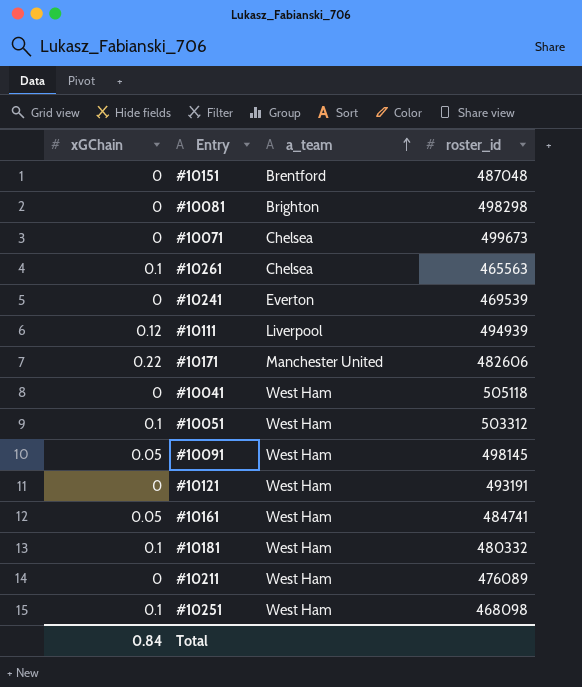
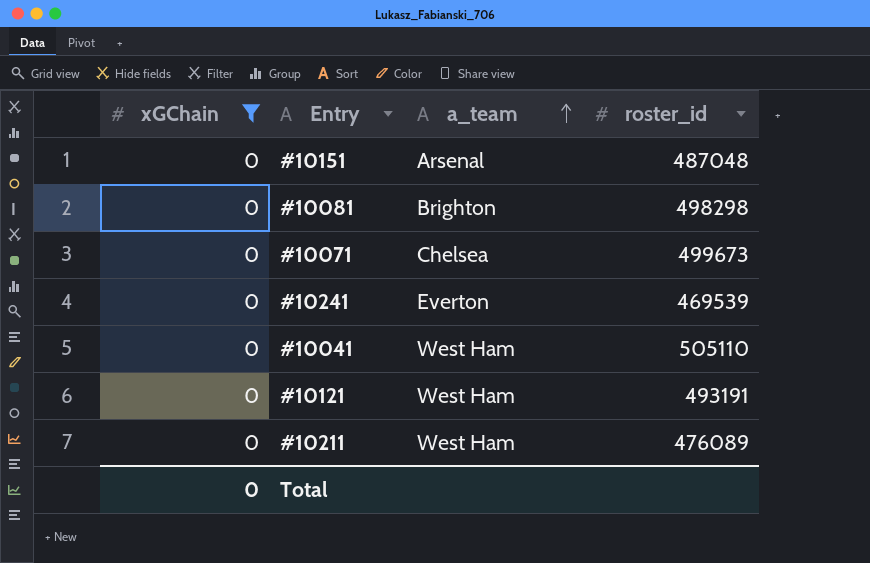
filter: none -> xGChain = 0
#10151 | a_team: Brentford -> Arsenal
#10041 | roster_id: 505118 -> 505110
Total | xGChain: 0.84 -> 0

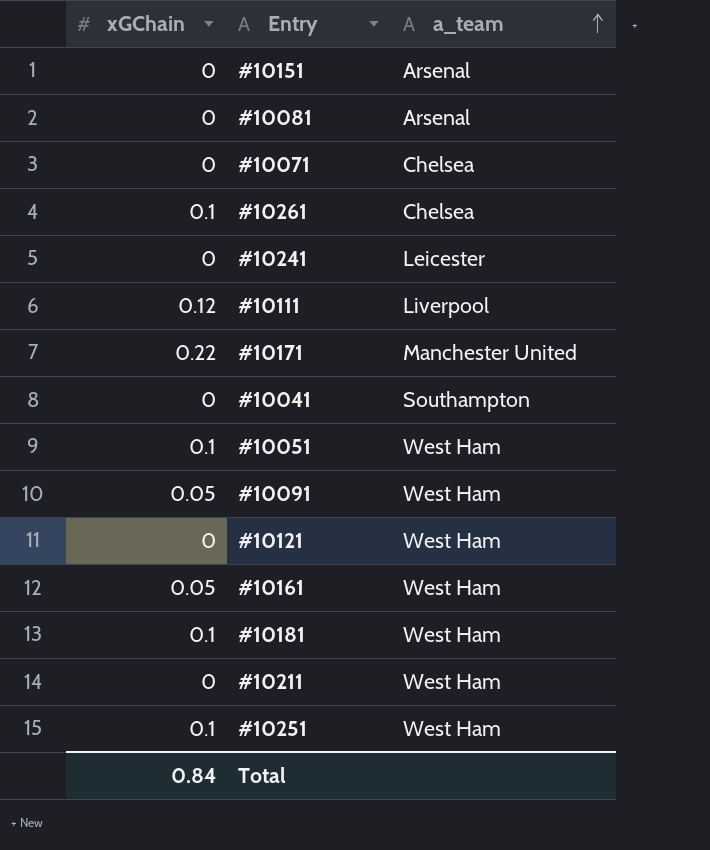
filter: xGChain = 0 -> none
column roster_id | position: 4 -> none
#10081 | a_team: Brighton -> Arsenal
#10241 | a_team: Everton -> Leicester
#10041 | a_team: West Ham -> Southampton
Total | xGChain: 0 -> 0.84

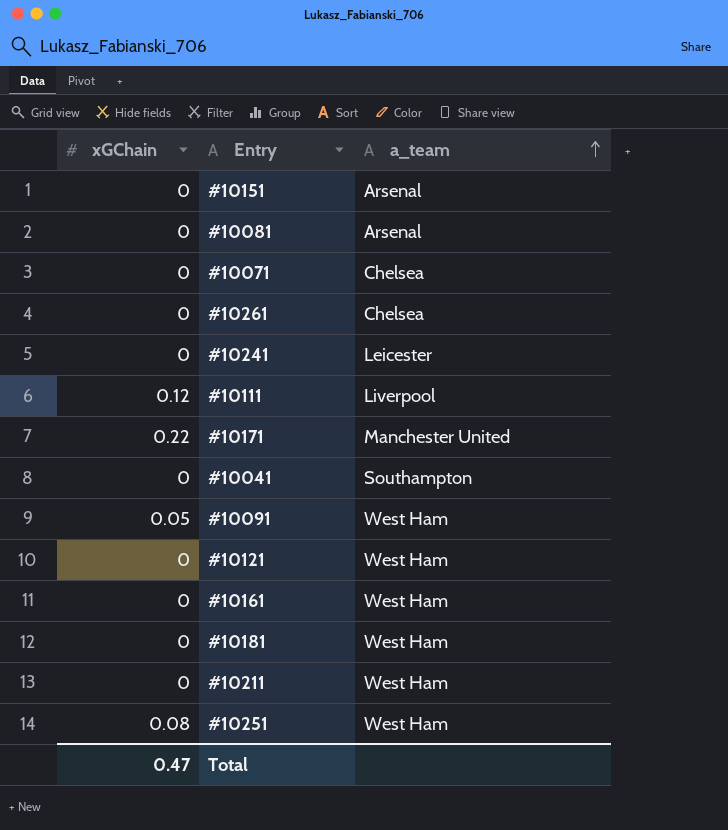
row #10051: 0.1 | West Ham -> none
#10261 | xGChain: 0.1 -> 0
#10161 | xGChain: 0.05 -> 0
#10181 | xGChain: 0.1 -> 0
#10251 | xGChain: 0.1 -> 0.08
Total | xGChain: 0.84 -> 0.47

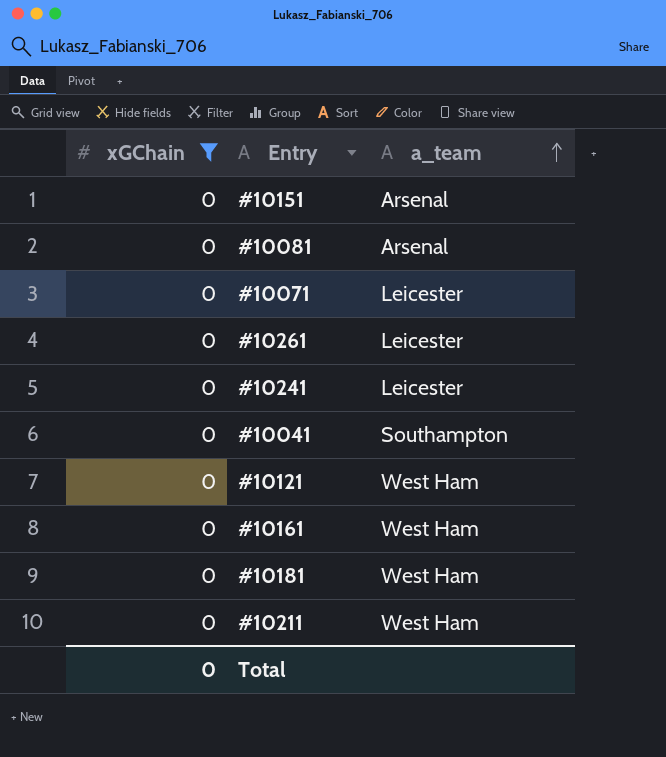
filter: none -> xGChain = 0
#10071 | a_team: Chelsea -> Leicester
#10261 | a_team: Chelsea -> Leicester
Total | xGChain: 0.47 -> 0

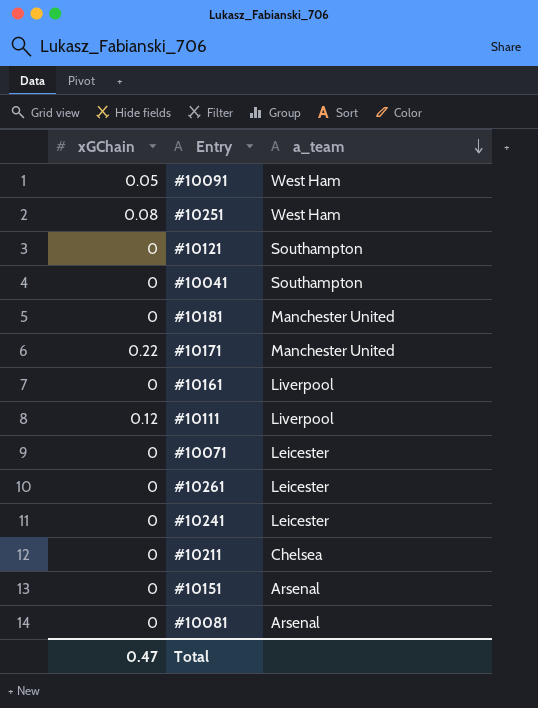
filter: xGChain = 0 -> none
row order: a_team ascending -> a_team descending
#10121 | a_team: West Ham -> Southampton
#10181 | a_team: West Ham -> Manchester United
#10161 | a_team: West Ham -> Liverpool
#10211 | a_team: West Ham -> Chelsea
Total | xGChain: 0 -> 0.47

